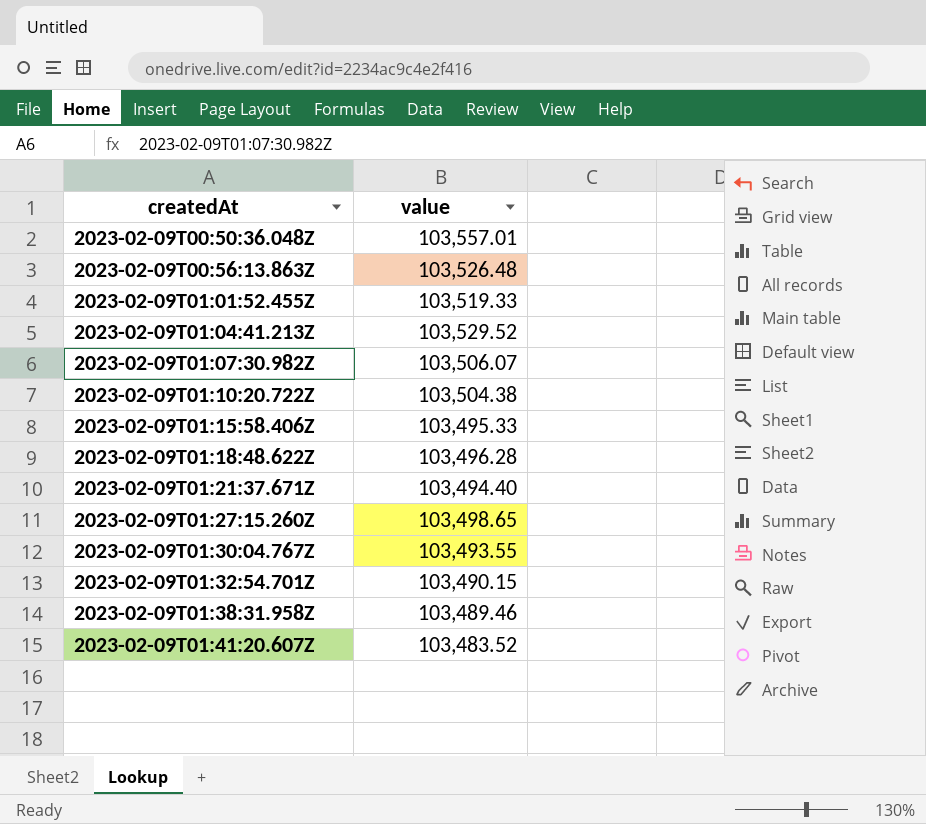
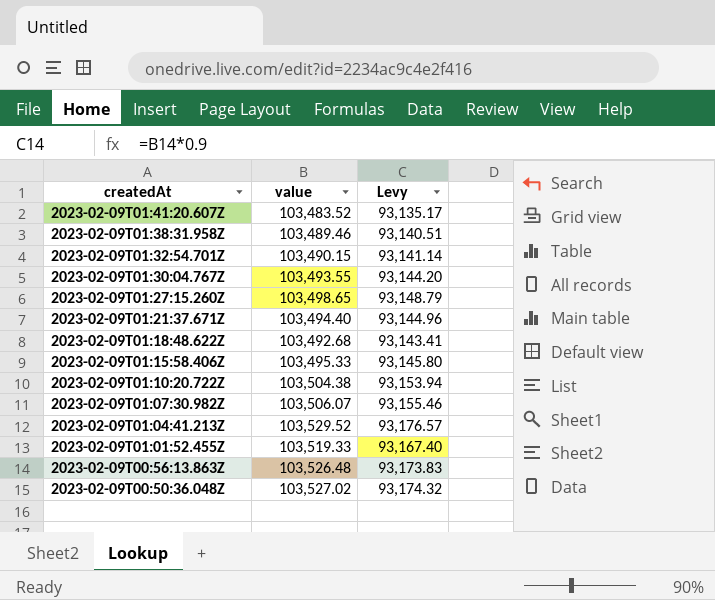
row order: createdAt ascending -> createdAt descending
column Levy | formula: none -> [value] * 0.9
2023-02-09T01:18:48.622Z | value: 103,496.28 -> 103,492.68
2023-02-09T00:50:36.048Z | value: 103,557.01 -> 103,527.02

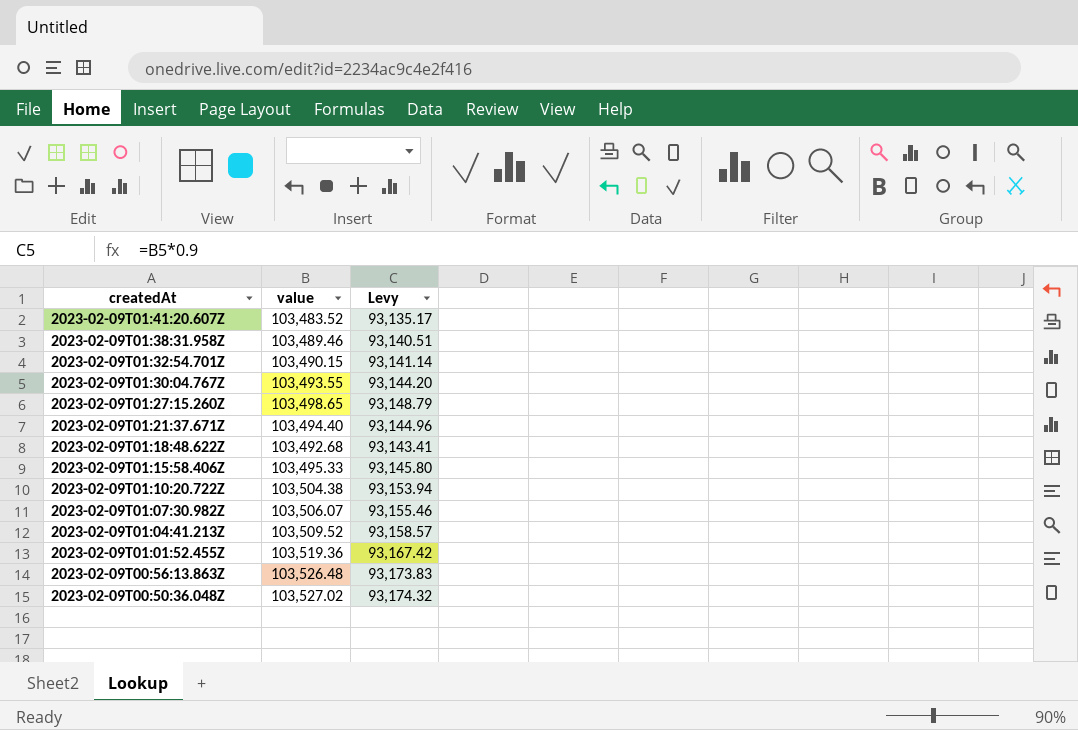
2023-02-09T01:04:41.213Z | value: 103,529.52 -> 103,509.52
2023-02-09T01:04:41.213Z | Levy: 93,176.57 -> 93,158.57
2023-02-09T01:01:52.455Z | value: 103,519.33 -> 103,519.36
2023-02-09T01:01:52.455Z | Levy: 93,167.40 -> 93,167.42

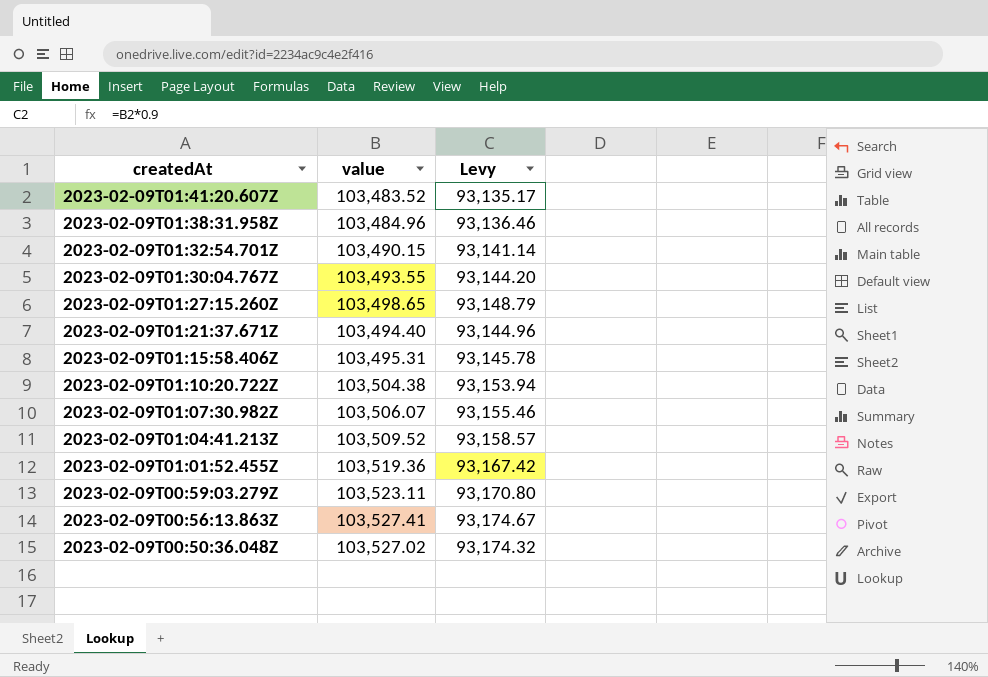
row 2023-02-09T01:18:48.622Z: 103,492.68 | 93,143.41 -> none
2023-02-09T01:38:31.958Z | value: 103,489.46 -> 103,484.96
2023-02-09T01:38:31.958Z | Levy: 93,140.51 -> 93,136.46
2023-02-09T01:15:58.406Z | value: 103,495.33 -> 103,495.31
2023-02-09T01:15:58.406Z | Levy: 93,145.80 -> 93,145.78
row 2023-02-09T00:59:03.279Z: none -> 103,523.11 | 93,170.80
2023-02-09T00:56:13.863Z | value: 103,526.48 -> 103,527.41
2023-02-09T00:56:13.863Z | Levy: 93,173.83 -> 93,174.67

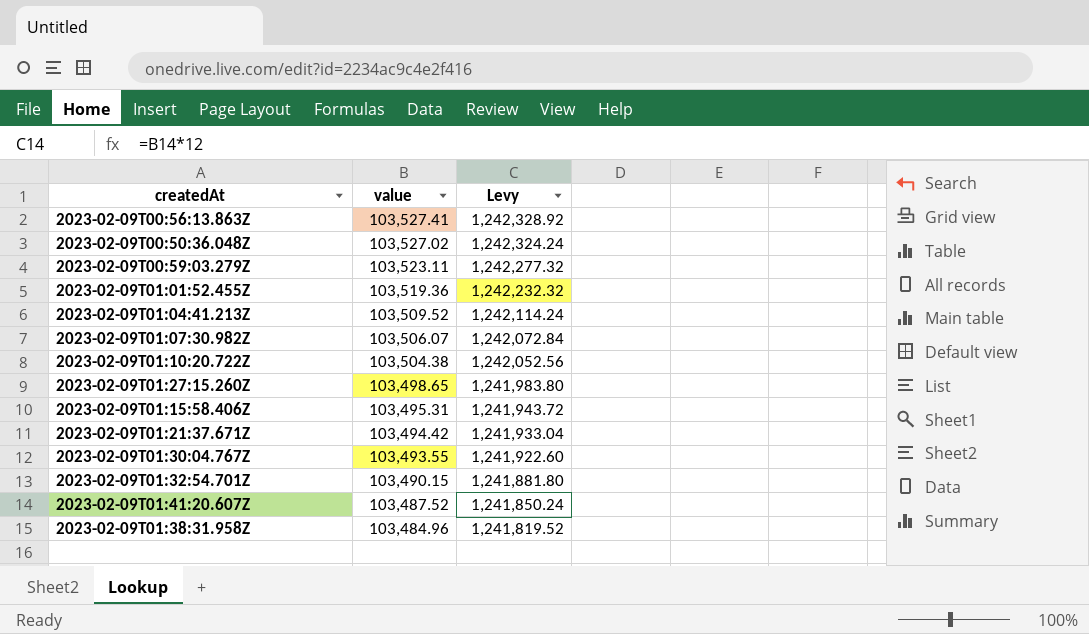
row order: createdAt descending -> value descending
column Levy | formula: [value] * 0.9 -> [value] * 12
2023-02-09T01:21:37.671Z | value: 103,494.40 -> 103,494.42
2023-02-09T01:41:20.607Z | value: 103,483.52 -> 103,487.52

